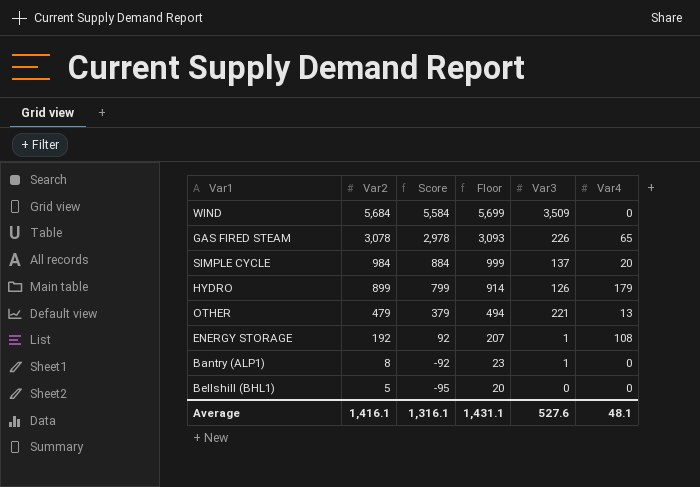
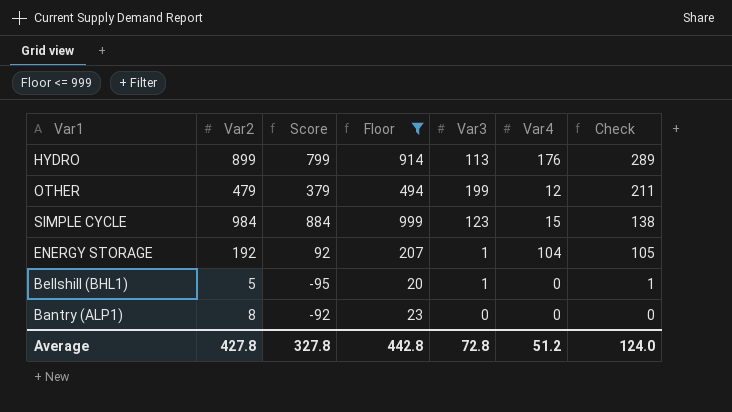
filter: none -> Floor <= 999
row order: Var2 descending -> Check descending
column Check | formula: none -> [Var3] + [Var4]
HYDRO | Var3: 126 -> 113
HYDRO | Var4: 179 -> 176
OTHER | Var3: 221 -> 199
OTHER | Var4: 13 -> 12
SIMPLE CYCLE | Var3: 137 -> 123
SIMPLE CYCLE | Var4: 20 -> 15
ENERGY STORAGE | Var4: 108 -> 104
Bellshill (BHL1) | Var3: 0 -> 1
Bantry (ALP1) | Var3: 1 -> 0
Average | Var2: 1,416.1 -> 427.8
Average | Score: 1,316.1 -> 327.8
Average | Floor: 1,431.1 -> 442.8
Average | Var3: 527.6 -> 72.8
Average | Var4: 48.1 -> 51.2

